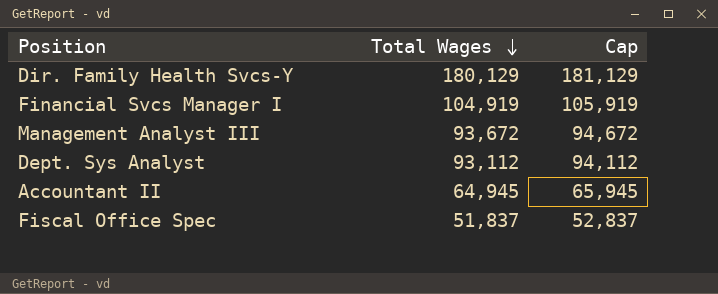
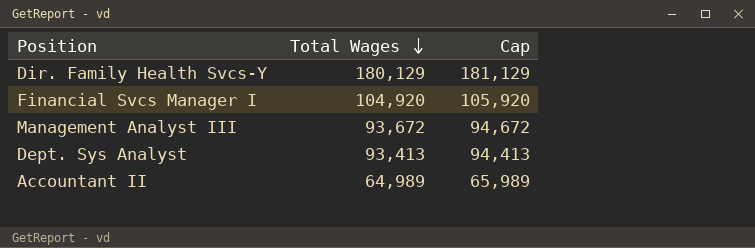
row Fiscal Office Spec: 51,837 | 52,837 -> none
Financial Svcs Manager I | Total Wages: 104,919 -> 104,920
Financial Svcs Manager I | Cap: 105,919 -> 105,920
Dept. Sys Analyst | Total Wages: 93,112 -> 93,413
Dept. Sys Analyst | Cap: 94,112 -> 94,413
Accountant II | Total Wages: 64,945 -> 64,989
Accountant II | Cap: 65,945 -> 65,989

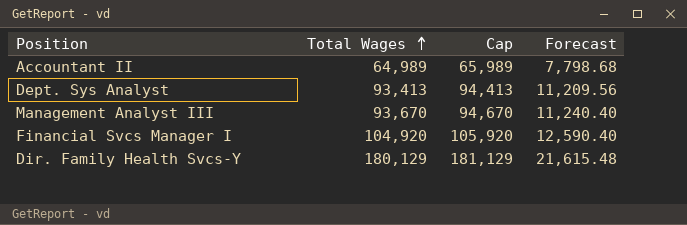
row order: Total Wages descending -> Total Wages ascending
column Forecast | formula: none -> [Total Wages] * 0.12
Management Analyst III | Total Wages: 93,672 -> 93,670
Management Analyst III | Cap: 94,672 -> 94,670

